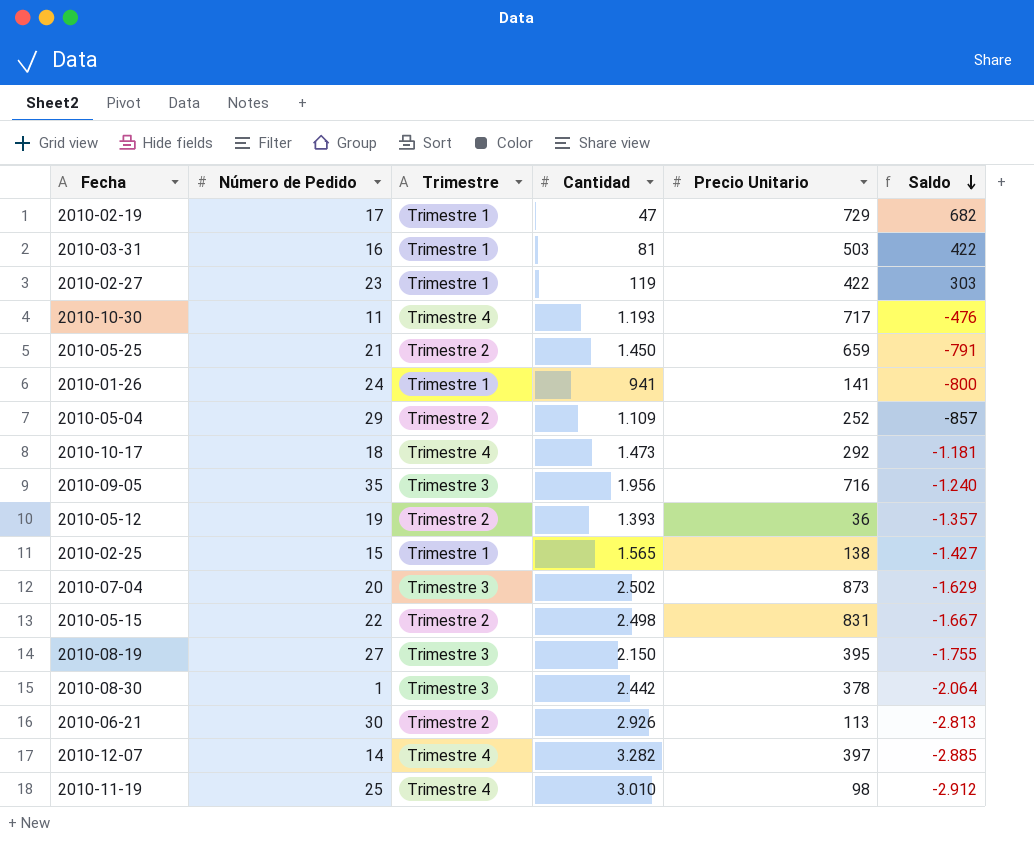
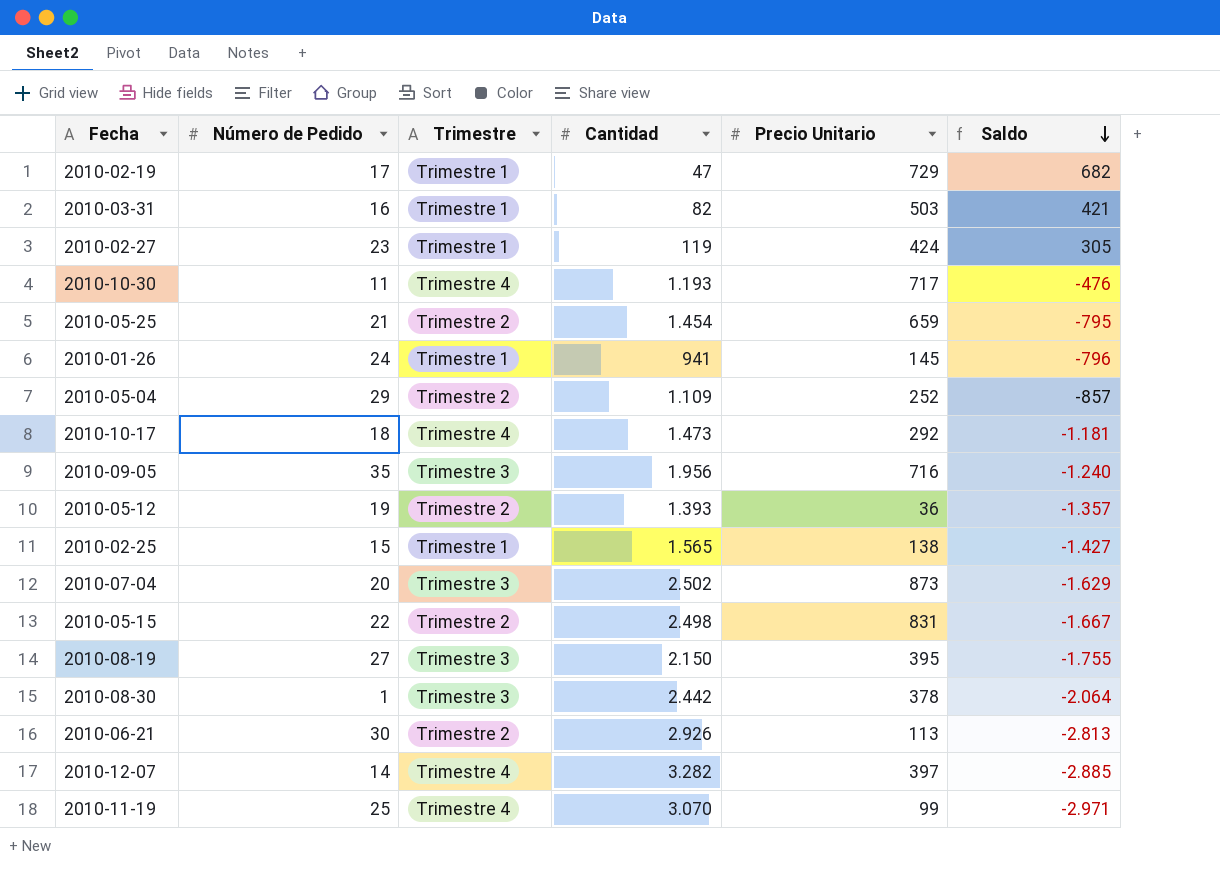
2010-03-31 | Cantidad: 81 -> 82
2010-03-31 | Saldo: 422 -> 421
2010-02-27 | Precio Unitario: 422 -> 424
2010-02-27 | Saldo: 303 -> 305
2010-05-25 | Cantidad: 1.450 -> 1.454
2010-05-25 | Saldo: -791 -> -795
2010-01-26 | Precio Unitario: 141 -> 145
2010-01-26 | Saldo: -800 -> -796
2010-11-19 | Cantidad: 3.010 -> 3.070
2010-11-19 | Precio Unitario: 98 -> 99
2010-11-19 | Saldo: -2.912 -> -2.971

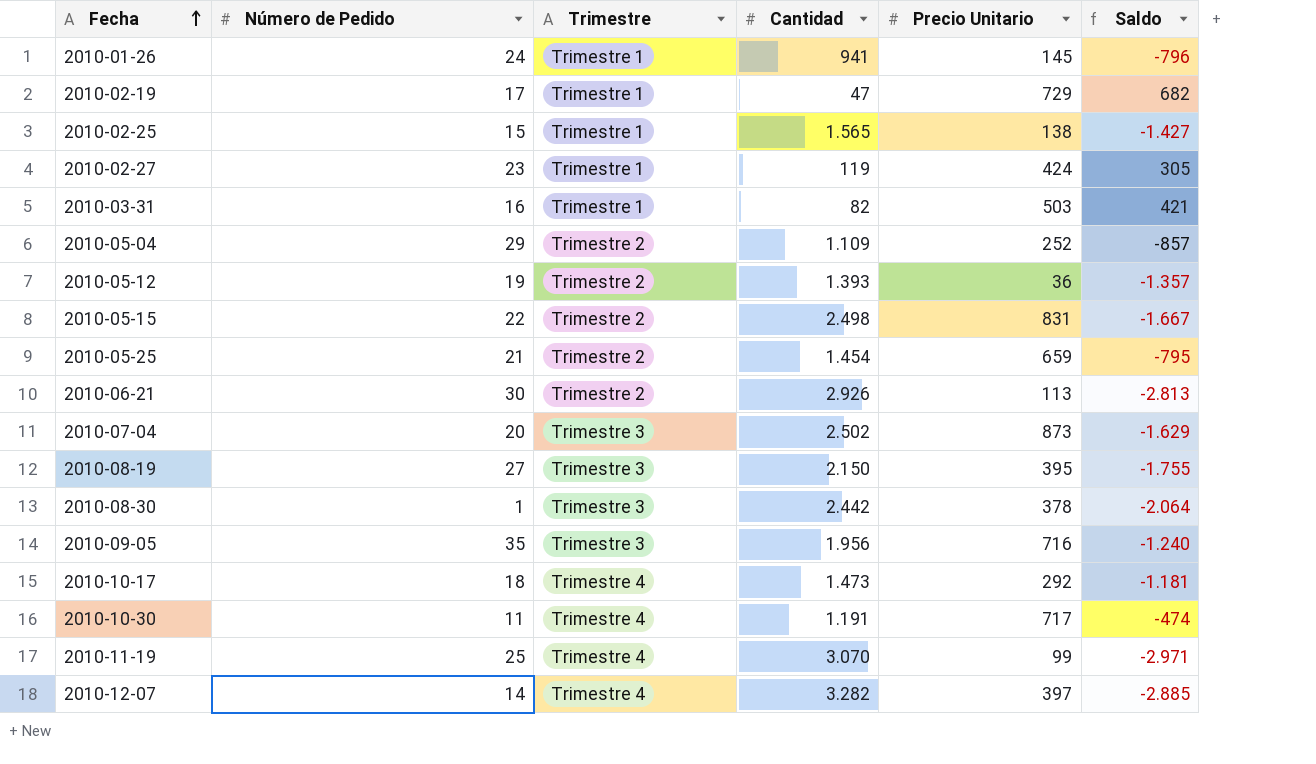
row order: Saldo descending -> Fecha ascending
2010-10-30 | Cantidad: 1.193 -> 1.191
2010-10-30 | Saldo: -476 -> -474

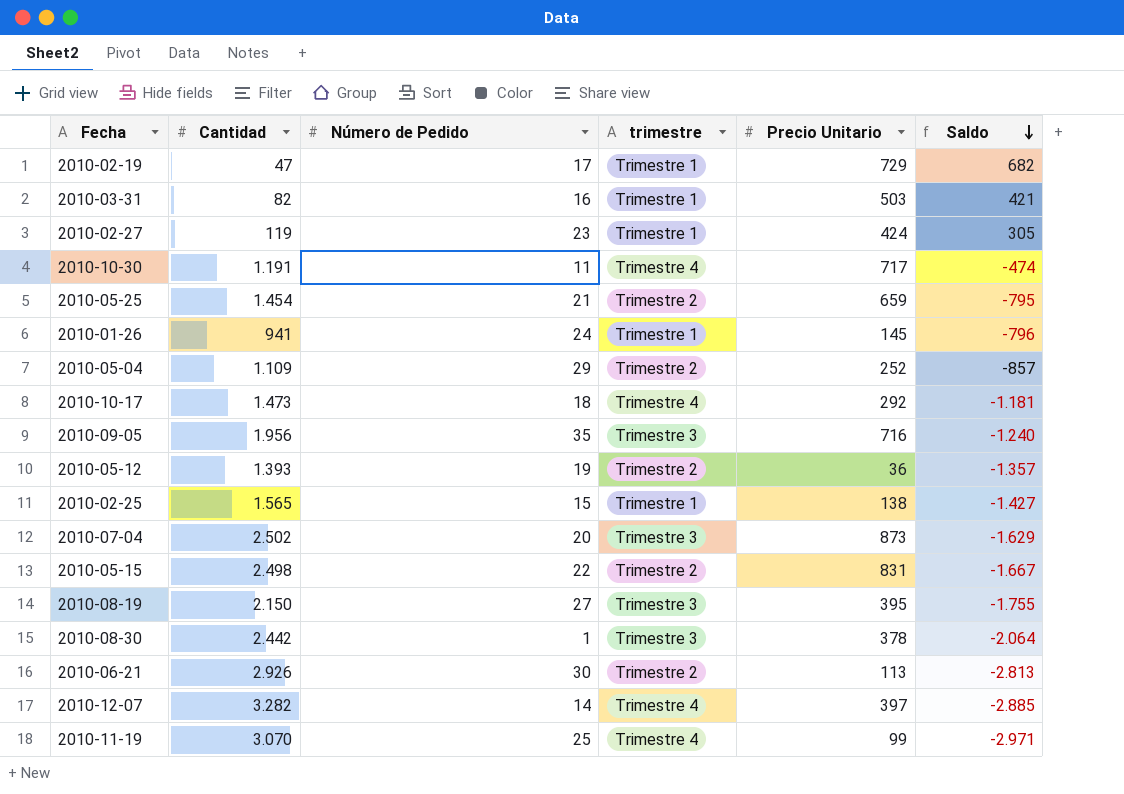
row order: Fecha ascending -> Saldo descending
column Cantidad | position: 4 -> 2
column name: Trimestre -> trimestre

